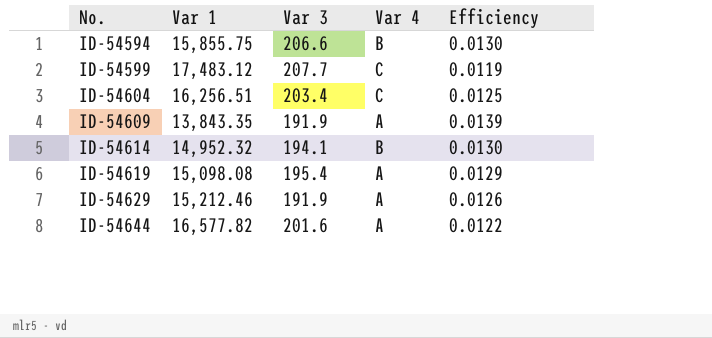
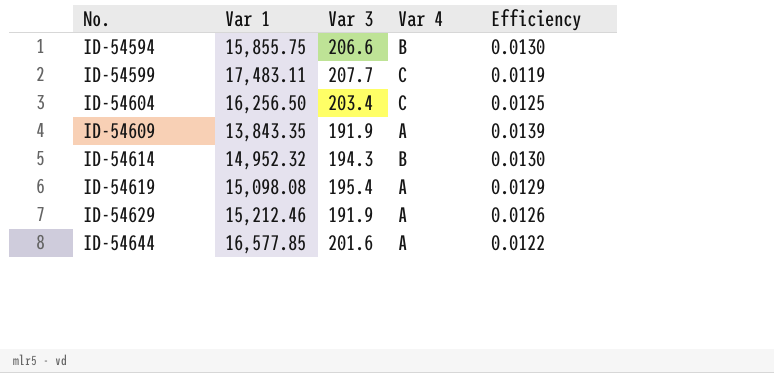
ID-54599 | Var 1: 17,483.12 -> 17,483.11
ID-54604 | Var 1: 16,256.51 -> 16,256.50
ID-54614 | Var 3: 194.1 -> 194.3
ID-54644 | Var 1: 16,577.82 -> 16,577.85

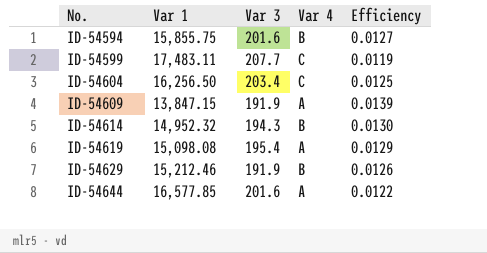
ID-54594 | Var 3: 206.6 -> 201.6
ID-54594 | Efficiency: 0.0130 -> 0.0127
ID-54609 | Var 1: 13,843.35 -> 13,847.15
ID-54629 | Var 4: A -> B

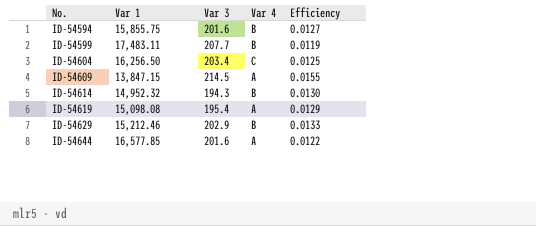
ID-54599 | Var 4: C -> B
ID-54609 | Var 3: 191.9 -> 214.5
ID-54609 | Efficiency: 0.0139 -> 0.0155
ID-54629 | Var 3: 191.9 -> 202.9
ID-54629 | Efficiency: 0.0126 -> 0.0133

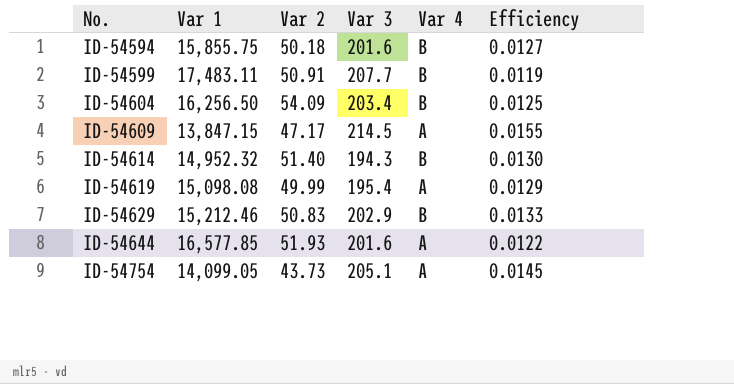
column Var 2 | position: none -> 3
ID-54604 | Var 4: C -> B
row ID-54754: none -> 14,099.05 | 43.73 | 205.1 | A | 0.0145

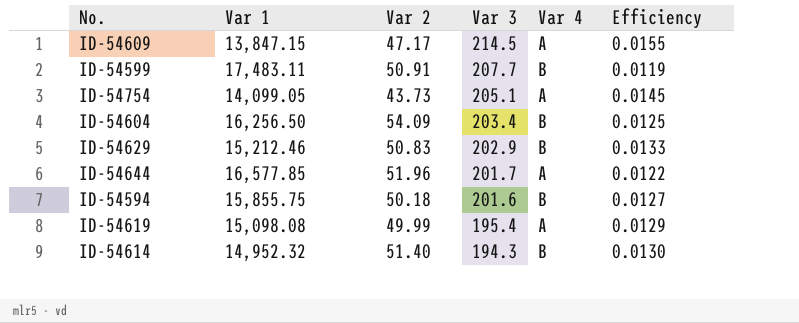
row order: No. ascending -> Var 3 descending
ID-54644 | Var 2: 51.93 -> 51.96
ID-54644 | Var 3: 201.6 -> 201.7

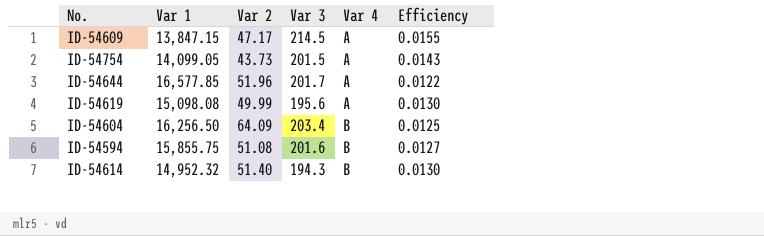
row order: Var 3 descending -> Var 4 ascending
row ID-54599: 17,483.11 | 50.91 | 207.7 | B | 0.0119 -> none
row ID-54629: 15,212.46 | 50.83 | 202.9 | B | 0.0133 -> none
ID-54754 | Var 3: 205.1 -> 201.5
ID-54754 | Efficiency: 0.0145 -> 0.0143
ID-54619 | Var 3: 195.4 -> 195.6
ID-54619 | Efficiency: 0.0129 -> 0.0130
ID-54604 | Var 2: 54.09 -> 64.09
ID-54594 | Var 2: 50.18 -> 51.08

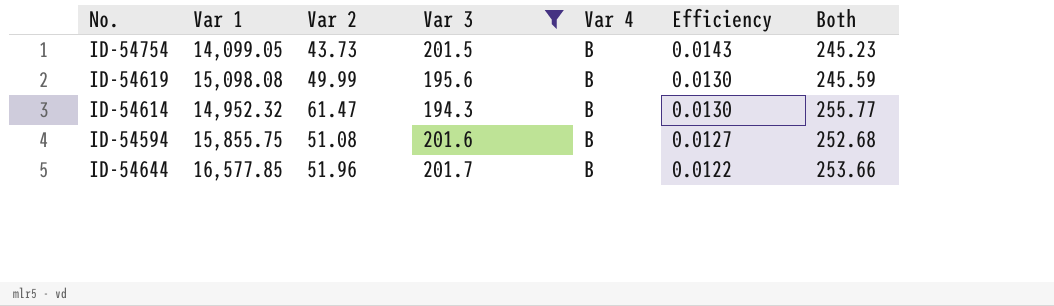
filter: none -> Var 3 <= 201.7
row order: Var 4 ascending -> Efficiency descending
column Both | formula: none -> [Var 2] + [Var 3]
ID-54754 | Var 4: A -> B
ID-54619 | Var 4: A -> B
ID-54614 | Var 2: 51.40 -> 61.47
ID-54644 | Var 4: A -> B

